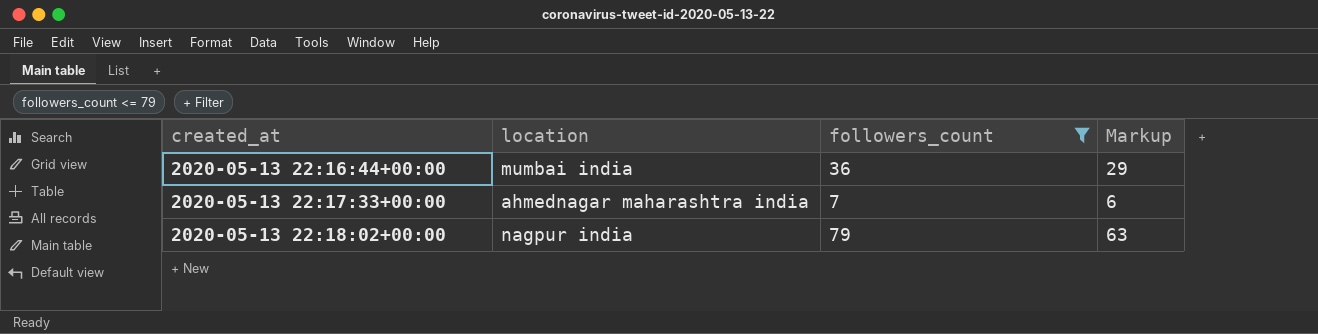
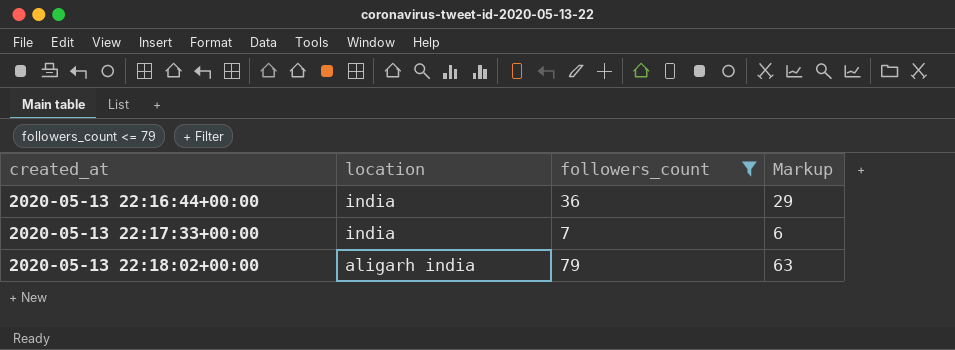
2020-05-13 22:16:44+00:00 | location: mumbai india -> india
2020-05-13 22:17:33+00:00 | location: ahmednagar maharashtra india -> india
2020-05-13 22:18:02+00:00 | location: nagpur india -> aligarh india

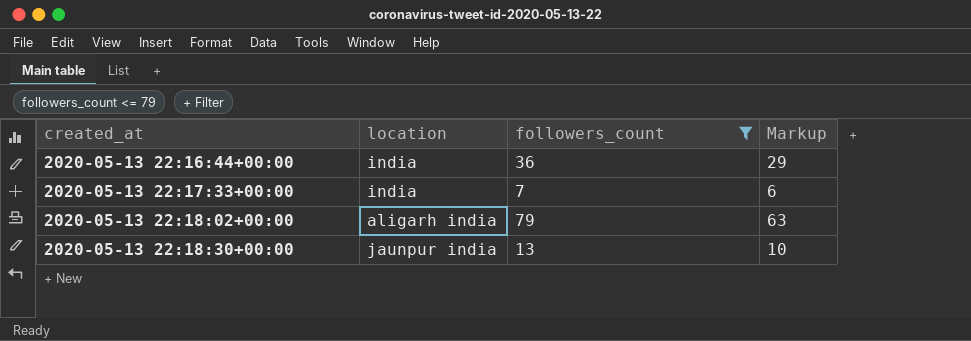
row 2020-05-13 22:18:30+00:00: none -> jaunpur india | 13 | 10

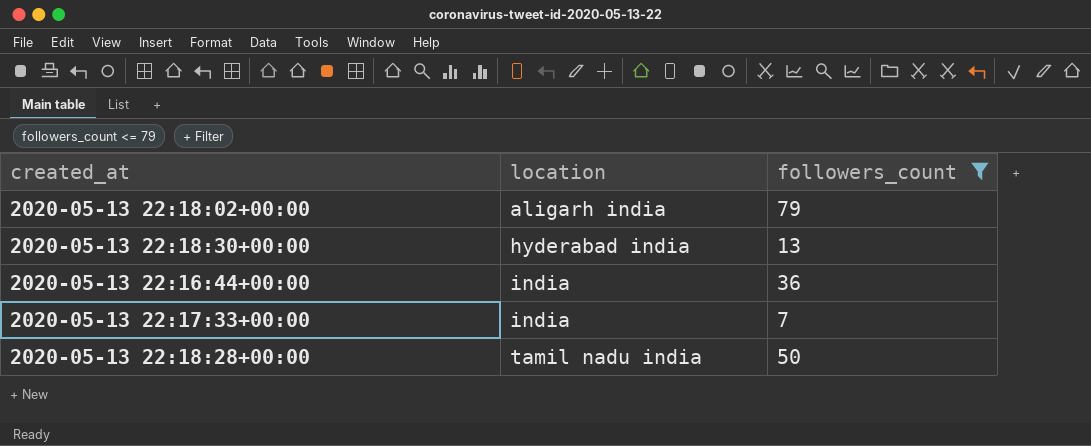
row order: created_at ascending -> location ascending
column Markup | formula: [followers_count] * 0.8 -> none
2020-05-13 22:18:30+00:00 | location: jaunpur india -> hyderabad india
row 2020-05-13 22:18:28+00:00: none -> tamil nadu india | 50

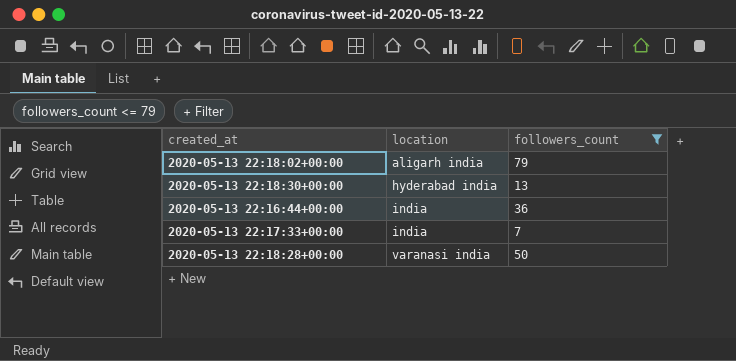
2020-05-13 22:18:28+00:00 | location: tamil nadu india -> varanasi india

